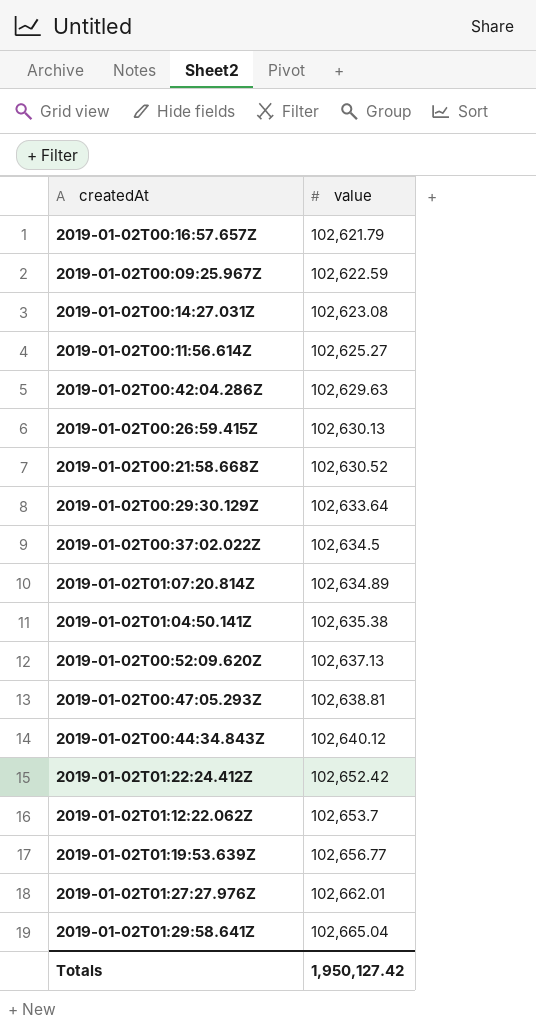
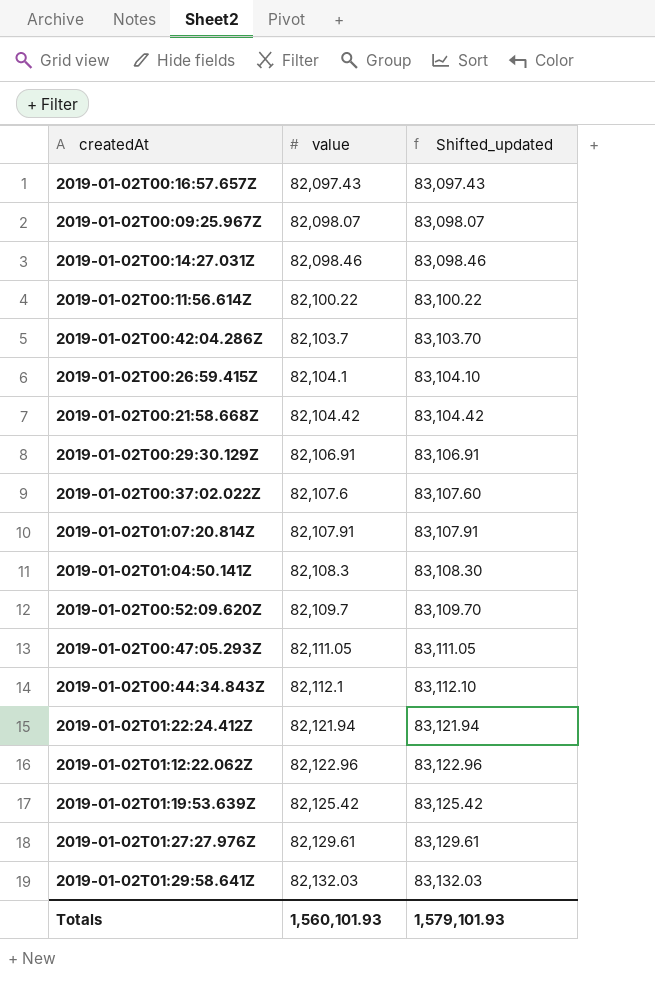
column Shifted_updated | formula: none -> [value] + 1000
2019-01-02T00:16:57.657Z | value: 102,621.79 -> 82,097.43
2019-01-02T00:09:25.967Z | value: 102,622.59 -> 82,098.07
2019-01-02T00:14:27.031Z | value: 102,623.08 -> 82,098.46
2019-01-02T00:11:56.614Z | value: 102,625.27 -> 82,100.22
2019-01-02T00:42:04.286Z | value: 102,629.63 -> 82,103.7
2019-01-02T00:26:59.415Z | value: 102,630.13 -> 82,104.1
2019-01-02T00:21:58.668Z | value: 102,630.52 -> 82,104.42
2019-01-02T00:29:30.129Z | value: 102,633.64 -> 82,106.91
2019-01-02T00:37:02.022Z | value: 102,634.5 -> 82,107.6
2019-01-02T01:07:20.814Z | value: 102,634.89 -> 82,107.91
2019-01-02T01:04:50.141Z | value: 102,635.38 -> 82,108.3
2019-01-02T00:52:09.620Z | value: 102,637.13 -> 82,109.7
2019-01-02T00:47:05.293Z | value: 102,638.81 -> 82,111.05
2019-01-02T00:44:34.843Z | value: 102,640.12 -> 82,112.1
2019-01-02T01:22:24.412Z | value: 102,652.42 -> 82,121.94
2019-01-02T01:12:22.062Z | value: 102,653.7 -> 82,122.96
2019-01-02T01:19:53.639Z | value: 102,656.77 -> 82,125.42
2019-01-02T01:27:27.976Z | value: 102,662.01 -> 82,129.61
2019-01-02T01:29:58.641Z | value: 102,665.04 -> 82,132.03
Totals | value: 1,950,127.42 -> 1,560,101.93

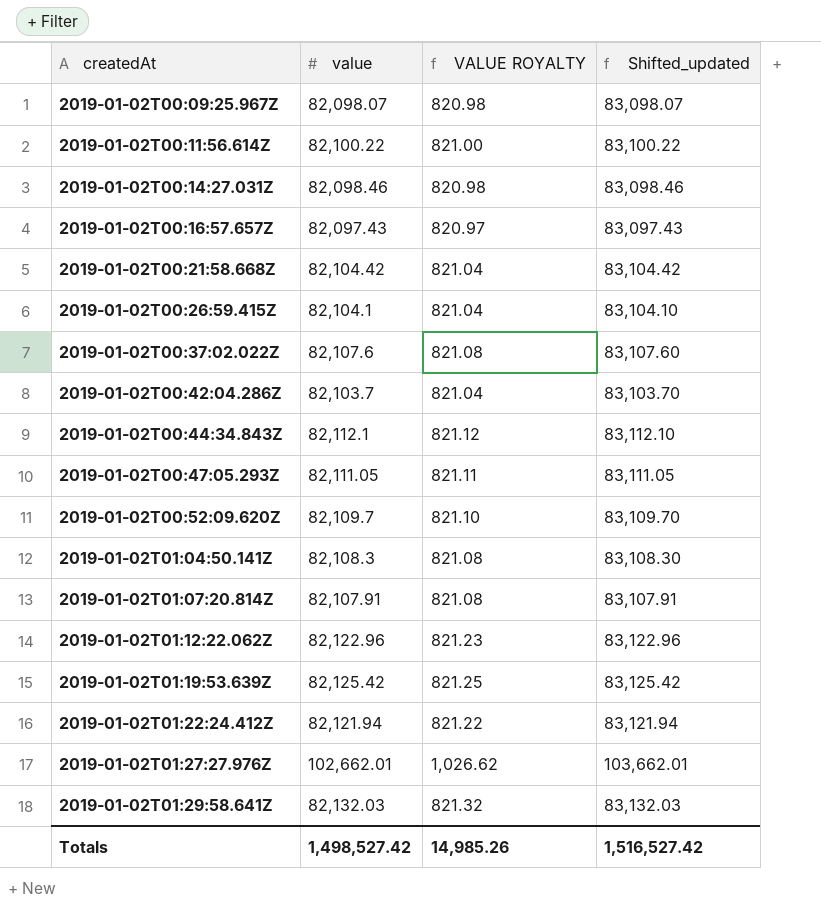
row order: value ascending -> createdAt ascending
column VALUE ROYALTY | formula: none -> [value] * 0.01
row 2019-01-02T00:29:30.129Z: 82,106.91 | 83,106.91 -> none
2019-01-02T01:27:27.976Z | value: 82,129.61 -> 102,662.01
2019-01-02T01:27:27.976Z | Shifted_updated: 83,129.61 -> 103,662.01
Totals | value: 1,560,101.93 -> 1,498,527.42
Totals | Shifted_updated: 1,579,101.93 -> 1,516,527.42

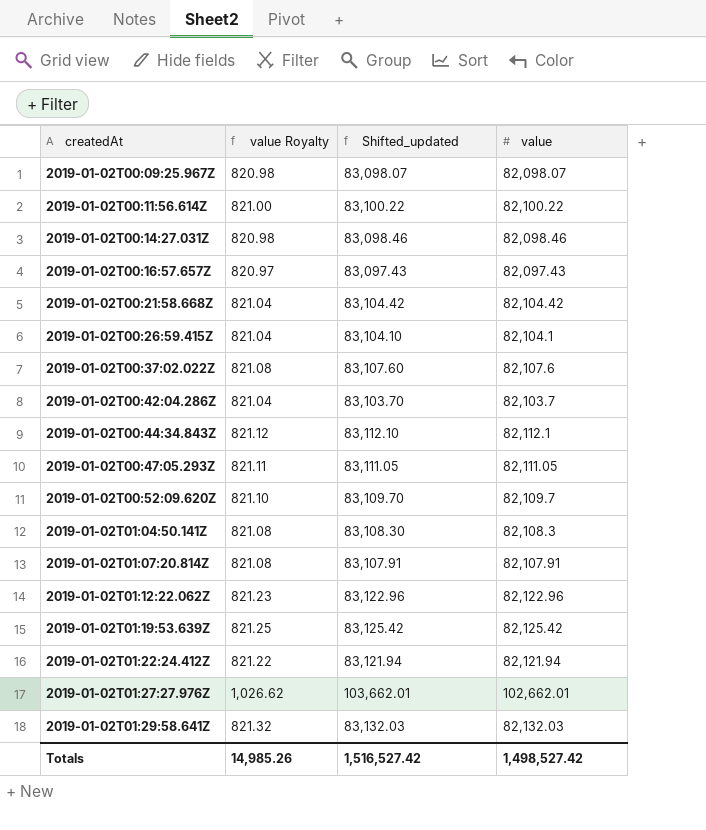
column name: VALUE ROYALTY -> value Royalty
column value | position: 2 -> 4

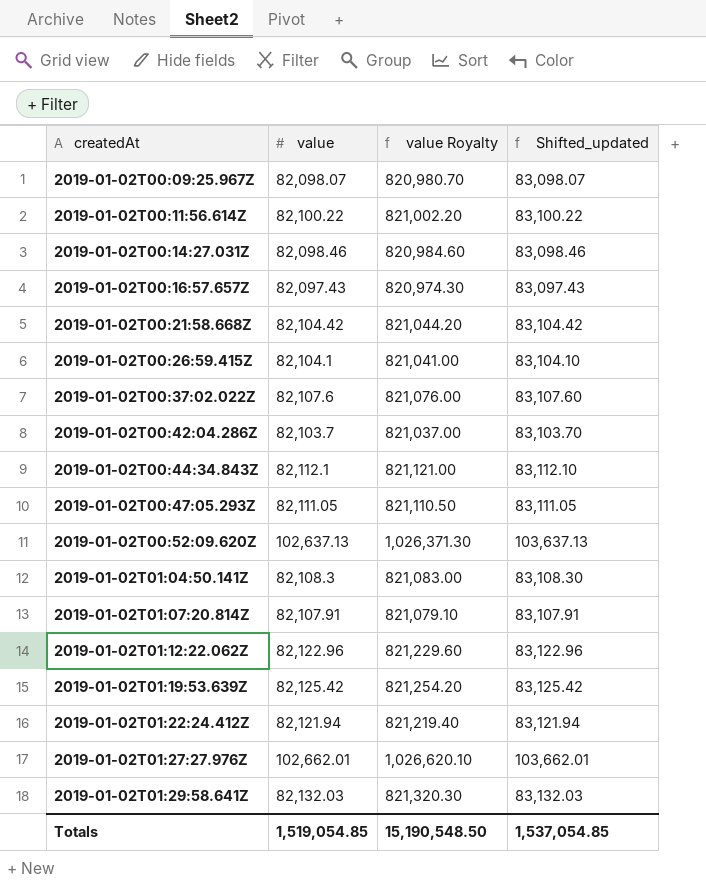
column value | position: 4 -> 2
column value Royalty | formula: [value] * 0.01 -> [value] * 10
2019-01-02T00:52:09.620Z | value: 82,109.7 -> 102,637.13
2019-01-02T00:52:09.620Z | Shifted_updated: 83,109.70 -> 103,637.13
Totals | value: 1,498,527.42 -> 1,519,054.85
Totals | value Royalty: 14,985.26 -> 15,190,548.50
Totals | Shifted_updated: 1,516,527.42 -> 1,537,054.85

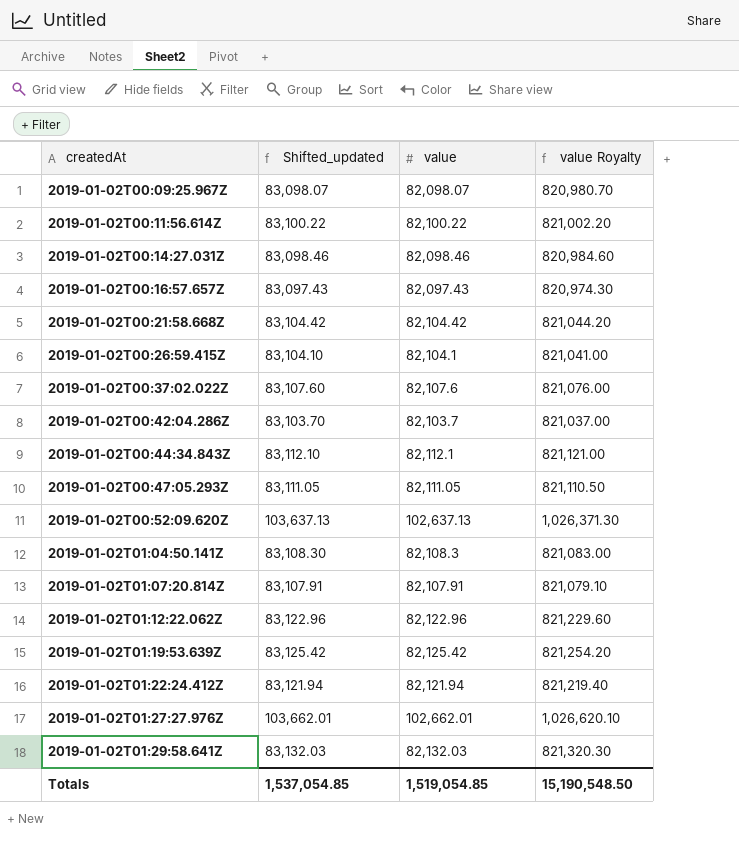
column Shifted_updated | position: 4 -> 2

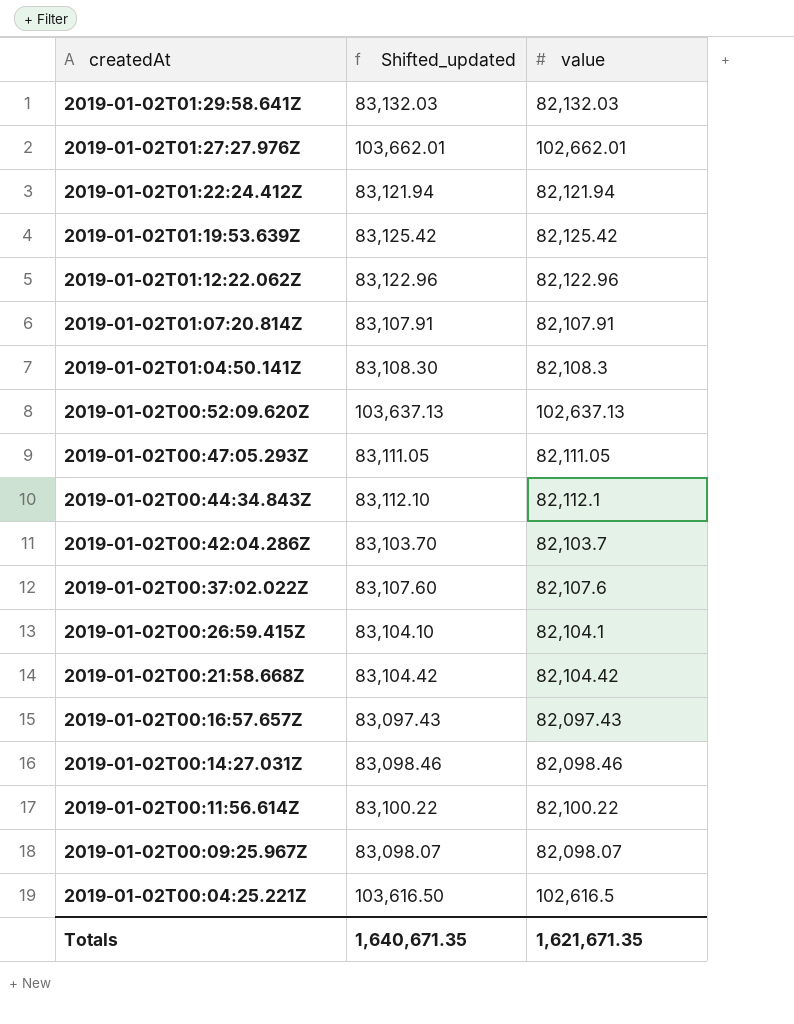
row order: createdAt ascending -> createdAt descending
column value Royalty | formula: [value] * 10 -> none
row 2019-01-02T00:04:25.221Z: none -> 103,616.50 | 102,616.5
Totals | Shifted_updated: 1,537,054.85 -> 1,640,671.35
Totals | value: 1,519,054.85 -> 1,621,671.35

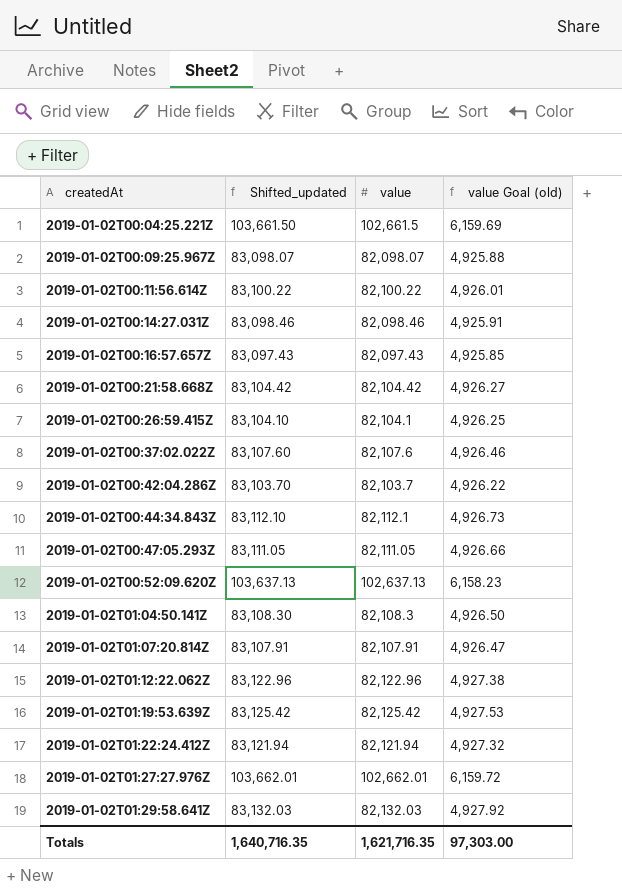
row order: createdAt descending -> createdAt ascending
column value Goal (old) | formula: none -> [value] * 0.06
2019-01-02T00:04:25.221Z | Shifted_updated: 103,616.50 -> 103,661.50
2019-01-02T00:04:25.221Z | value: 102,616.5 -> 102,661.5
Totals | Shifted_updated: 1,640,671.35 -> 1,640,716.35
Totals | value: 1,621,671.35 -> 1,621,716.35

